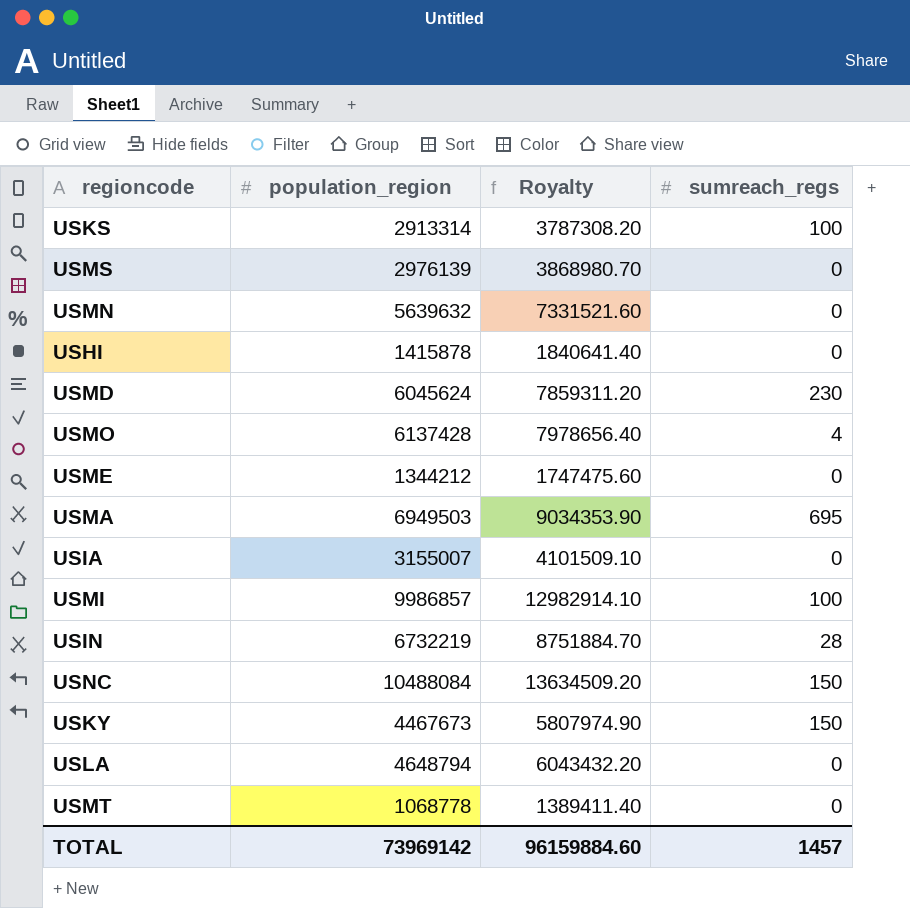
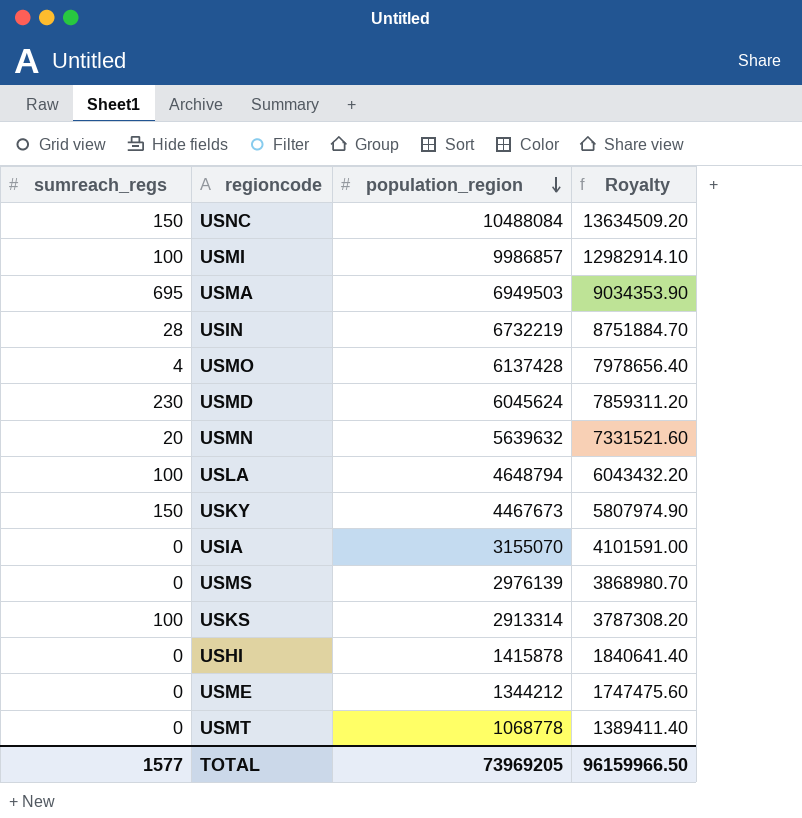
row order: none -> population_region descending
column sumreach_regs | position: 4 -> 1
USMN | sumreach_regs: 0 -> 20
USLA | sumreach_regs: 0 -> 100
USIA | population_region: 3155007 -> 3155070
USIA | Royalty: 4101509.10 -> 4101591.00
TOTAL | sumreach_regs: 1457 -> 1577
TOTAL | population_region: 73969142 -> 73969205
TOTAL | Royalty: 96159884.60 -> 96159966.50

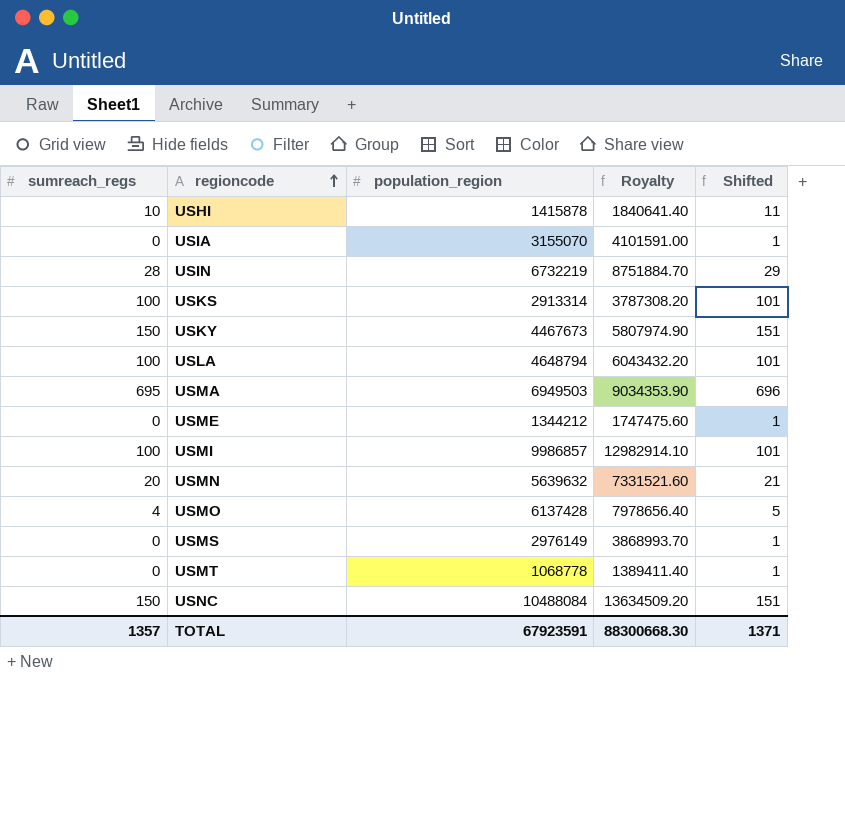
row order: population_region descending -> regioncode ascending
column Shifted | formula: none -> [sumreach_regs] + 1
row USMD: 230 | 6045624 | 7859311.20 -> none
USHI | sumreach_regs: 0 -> 10
USMS | population_region: 2976139 -> 2976149
USMS | Royalty: 3868980.70 -> 3868993.70
TOTAL | sumreach_regs: 1577 -> 1357
TOTAL | population_region: 73969205 -> 67923591
TOTAL | Royalty: 96159966.50 -> 88300668.30

